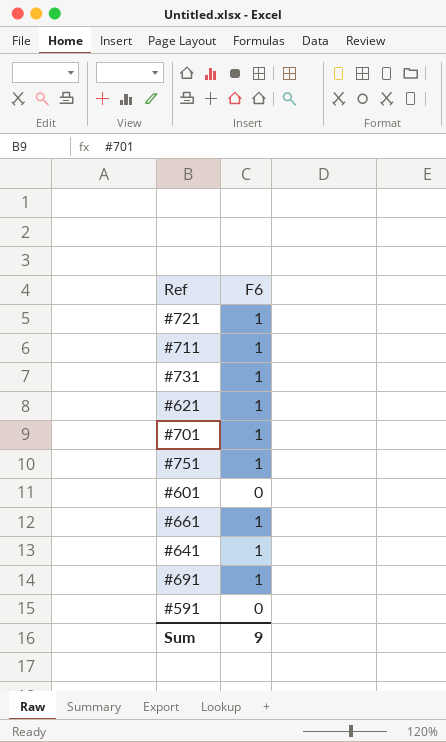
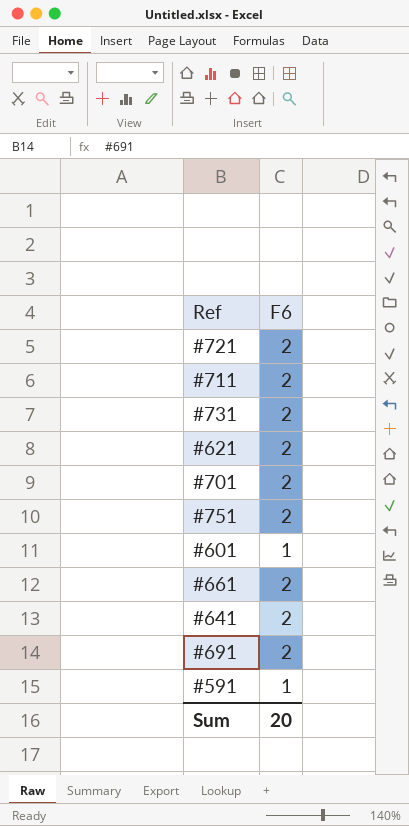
#721 | F6: 1 -> 2
#711 | F6: 1 -> 2
#731 | F6: 1 -> 2
#621 | F6: 1 -> 2
#701 | F6: 1 -> 2
#751 | F6: 1 -> 2
#601 | F6: 0 -> 1
#661 | F6: 1 -> 2
#641 | F6: 1 -> 2
#691 | F6: 1 -> 2
#591 | F6: 0 -> 1
Sum | F6: 9 -> 20

